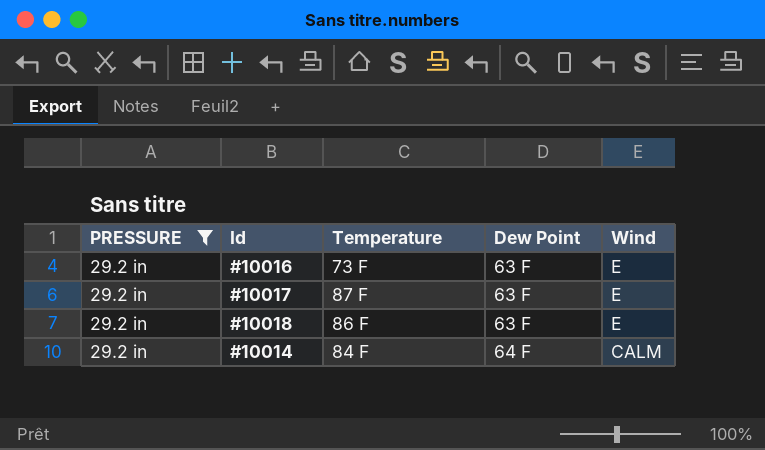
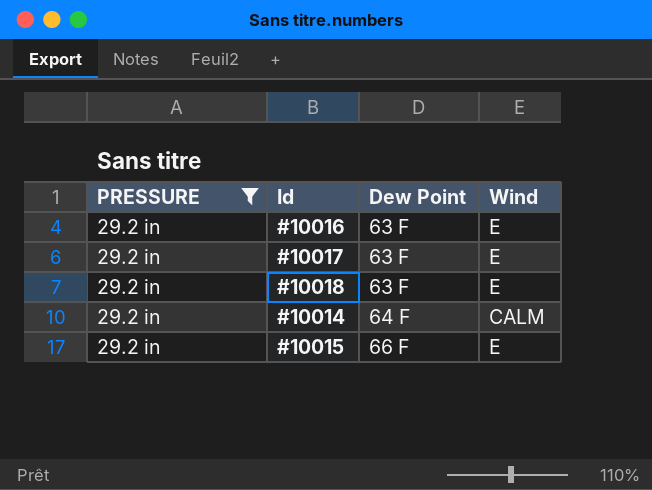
column Temperature | position: 3 -> none
row #10015: none -> 29.2 in | 66 F | E

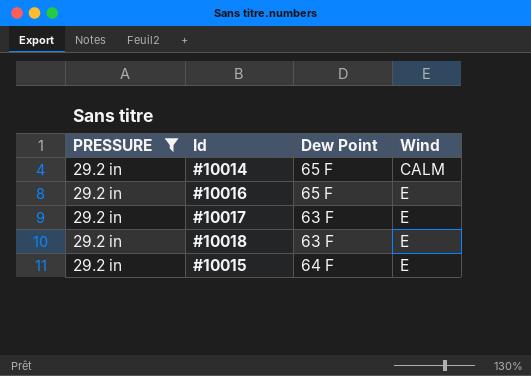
row order: Dew Point ascending -> Wind ascending
#10014 | Dew Point: 64 F -> 65 F
#10016 | Dew Point: 63 F -> 65 F
#10015 | Dew Point: 66 F -> 64 F

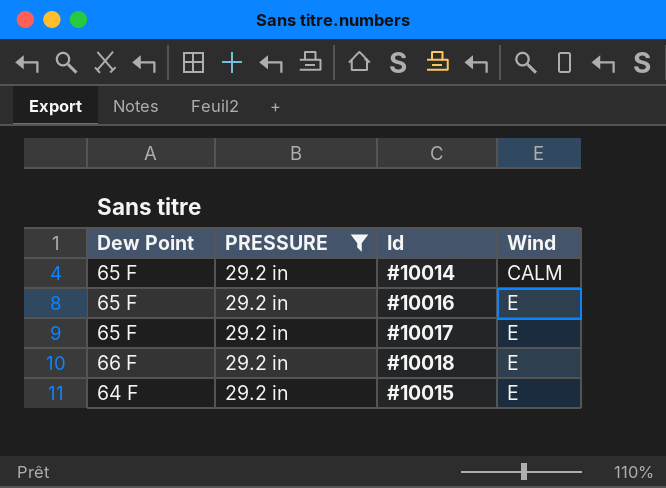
column Dew Point | position: 3 -> 1
#10017 | Dew Point: 63 F -> 65 F
#10018 | Dew Point: 63 F -> 66 F

